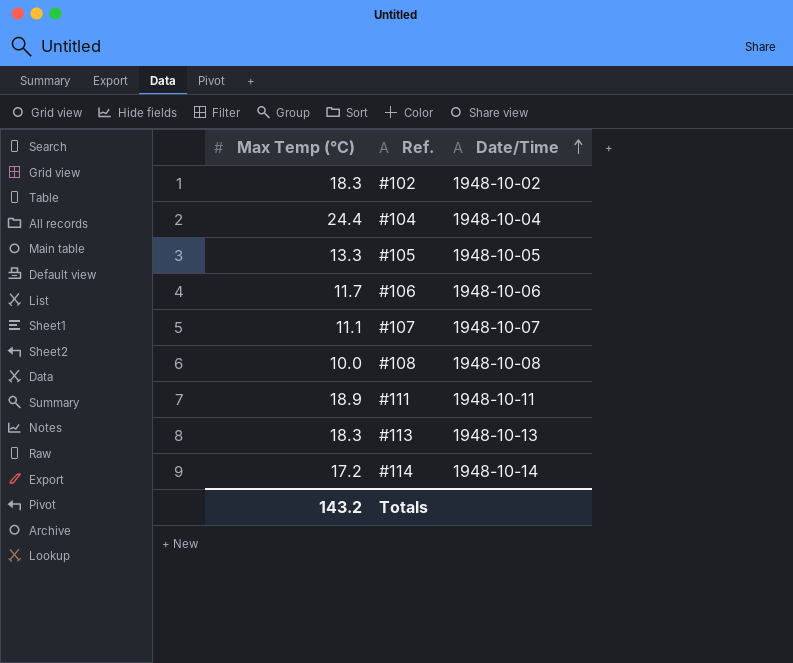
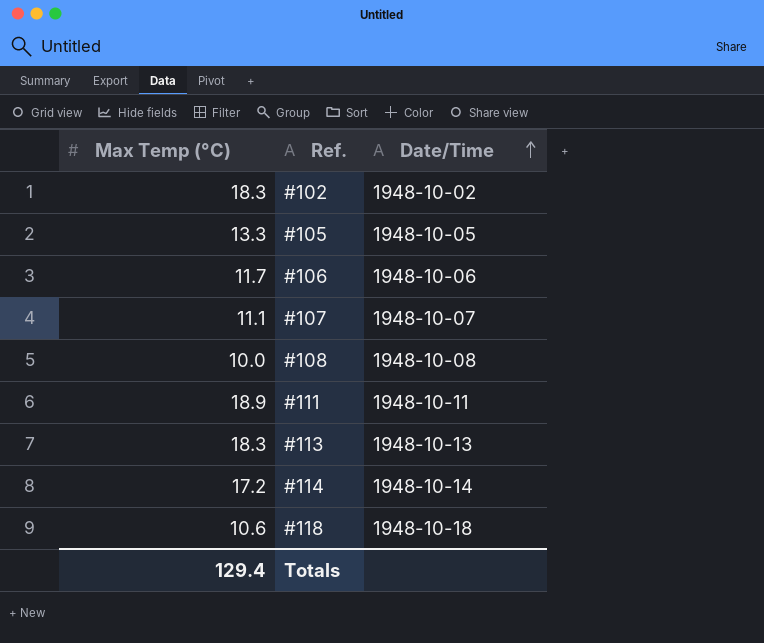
row #104: 24.4 | 1948-10-04 -> none
row #118: none -> 10.6 | 1948-10-18
Totals | Max Temp (°C): 143.2 -> 129.4

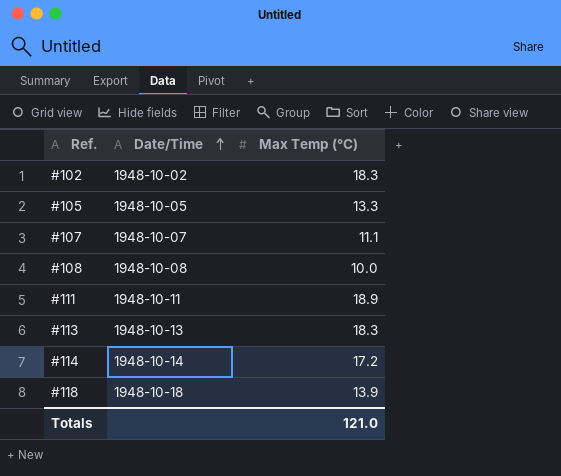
column Max Temp (°C) | position: 1 -> 3
row #106: 11.7 | 1948-10-06 -> none
#118 | Max Temp (°C): 10.6 -> 13.9
Totals | Max Temp (°C): 129.4 -> 121.0

